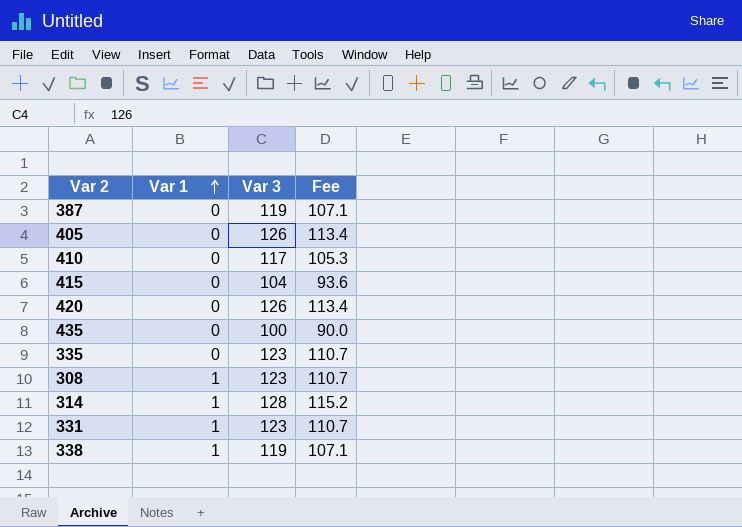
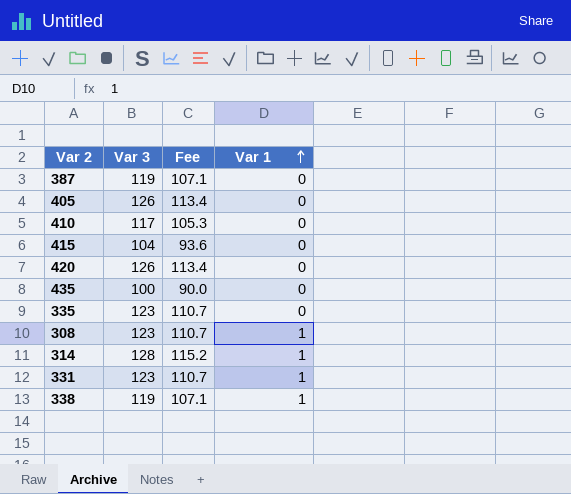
column Var 1 | position: 2 -> 4

